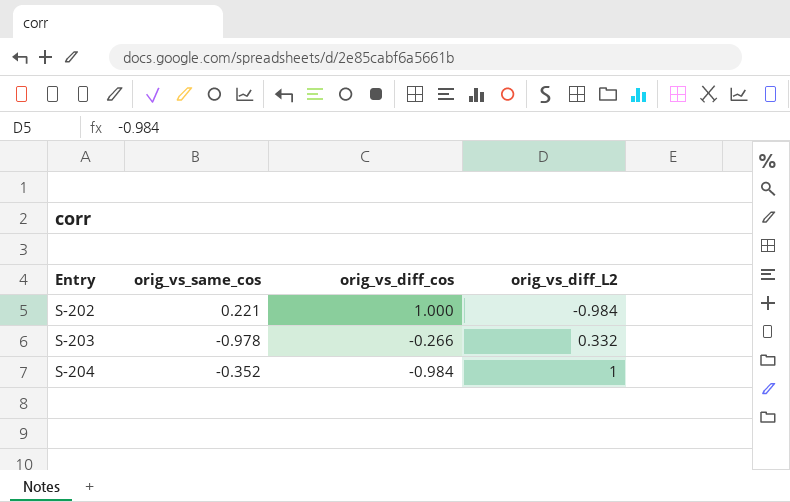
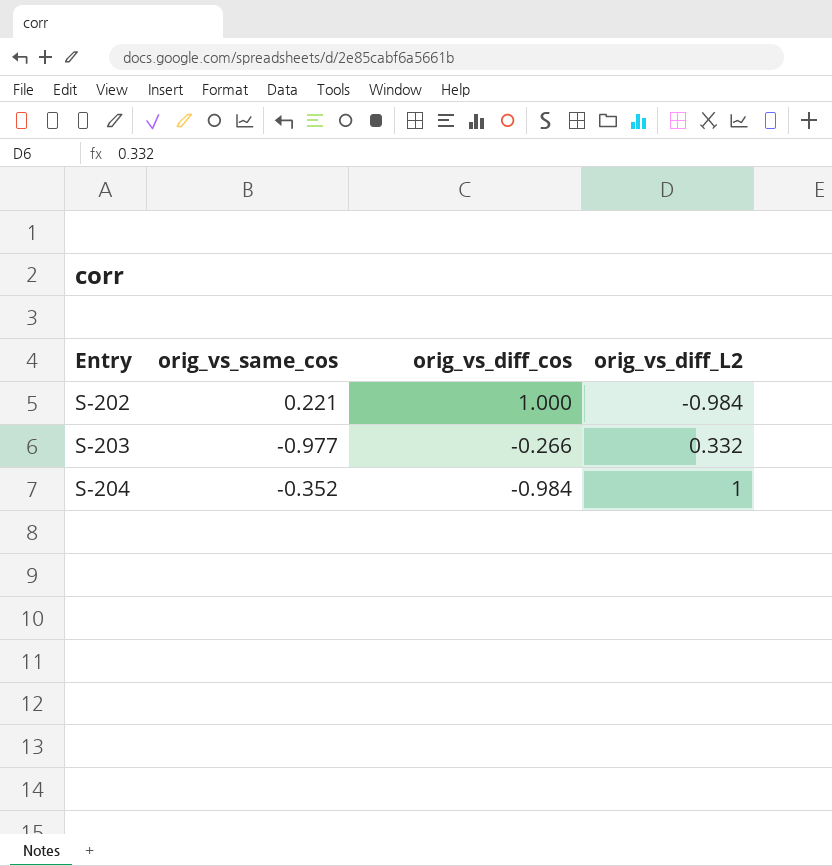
S-203 | orig_vs_same_cos: -0.978 -> -0.977

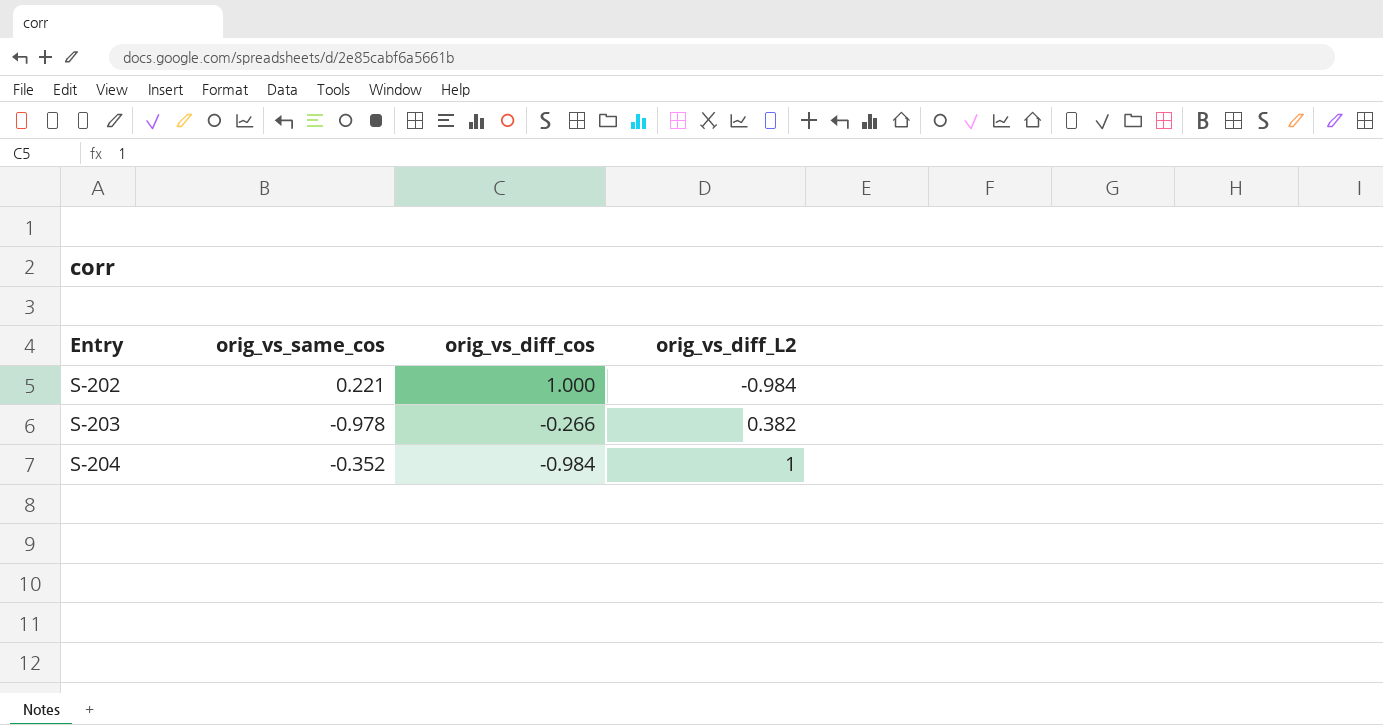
S-203 | orig_vs_same_cos: -0.977 -> -0.978
S-203 | orig_vs_diff_L2: 0.332 -> 0.382

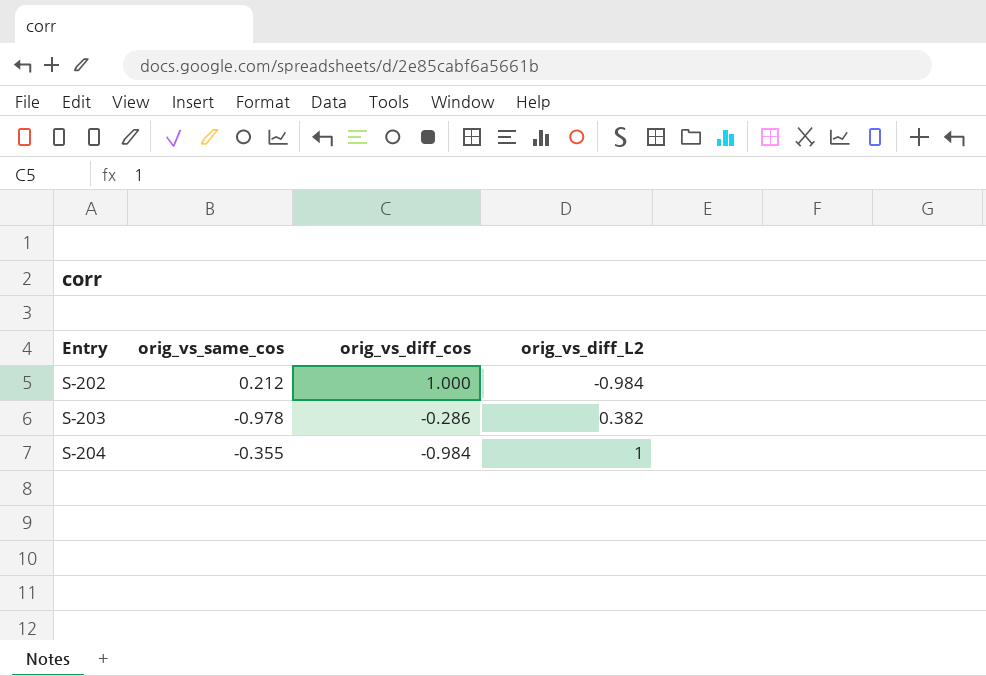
S-202 | orig_vs_same_cos: 0.221 -> 0.212
S-203 | orig_vs_diff_cos: -0.266 -> -0.286
S-204 | orig_vs_same_cos: -0.352 -> -0.355

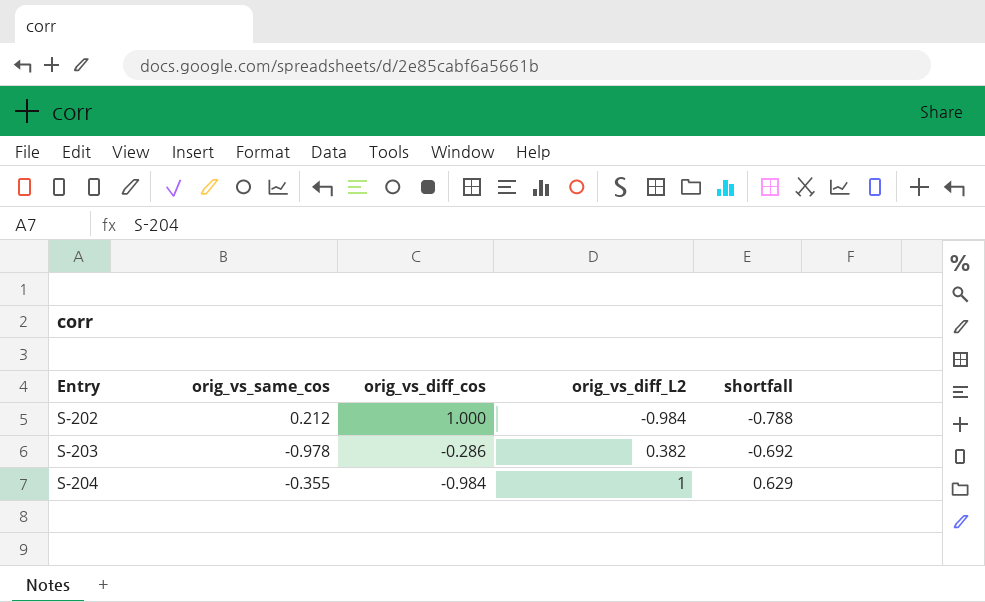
column shortfall | formula: none -> [orig_vs_same_cos] - [orig_vs_diff_cos]

